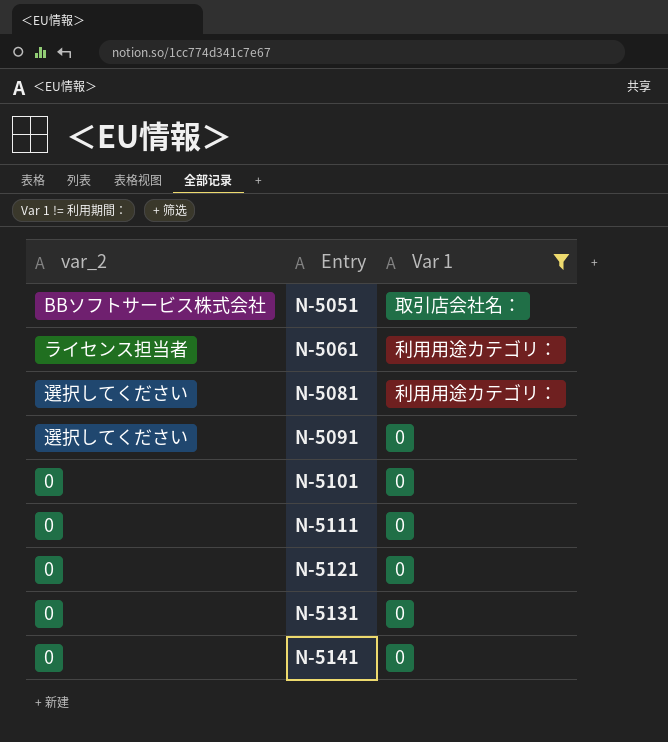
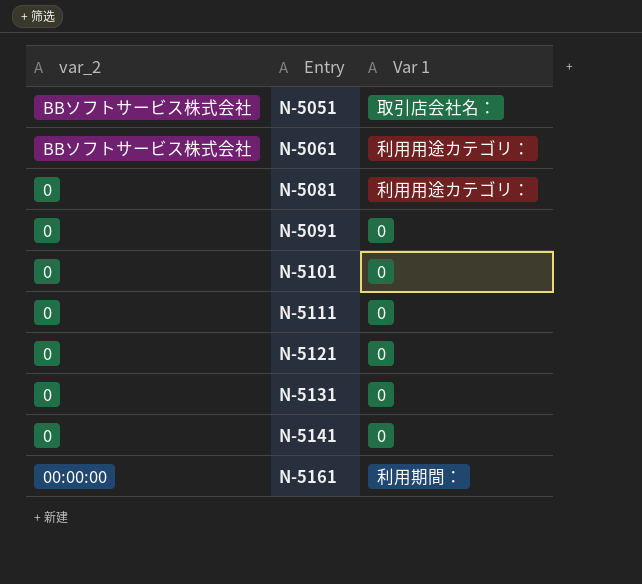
filter: Var 1 != 利用期間： -> none
N-5061 | var_2: ライセンス担当者 -> BBソフトサービス株式会社
N-5081 | var_2: 選択してください -> 0
N-5091 | var_2: 選択してください -> 0

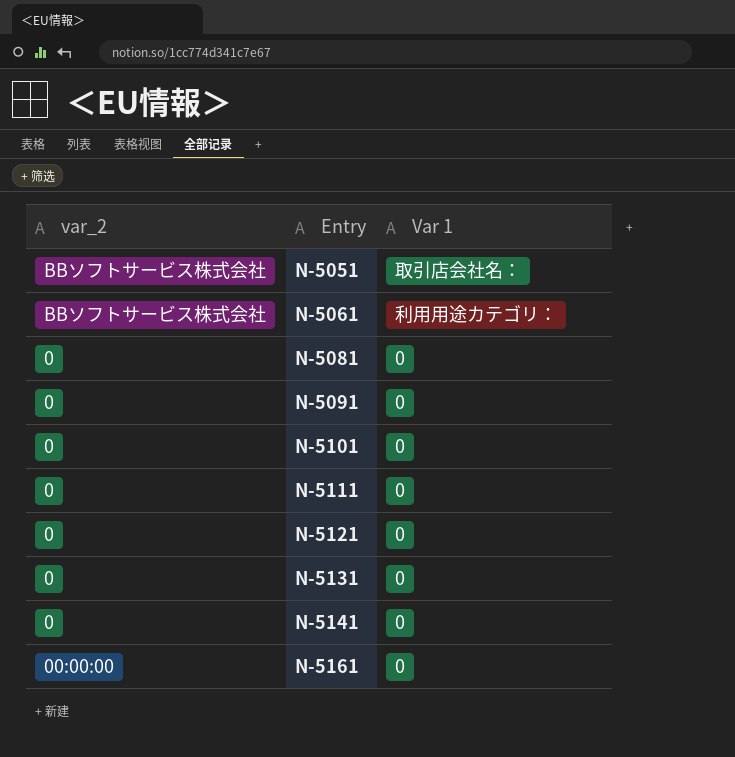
N-5081 | Var 1: 利用用途カテゴリ： -> 0
N-5161 | Var 1: 利用期間： -> 0

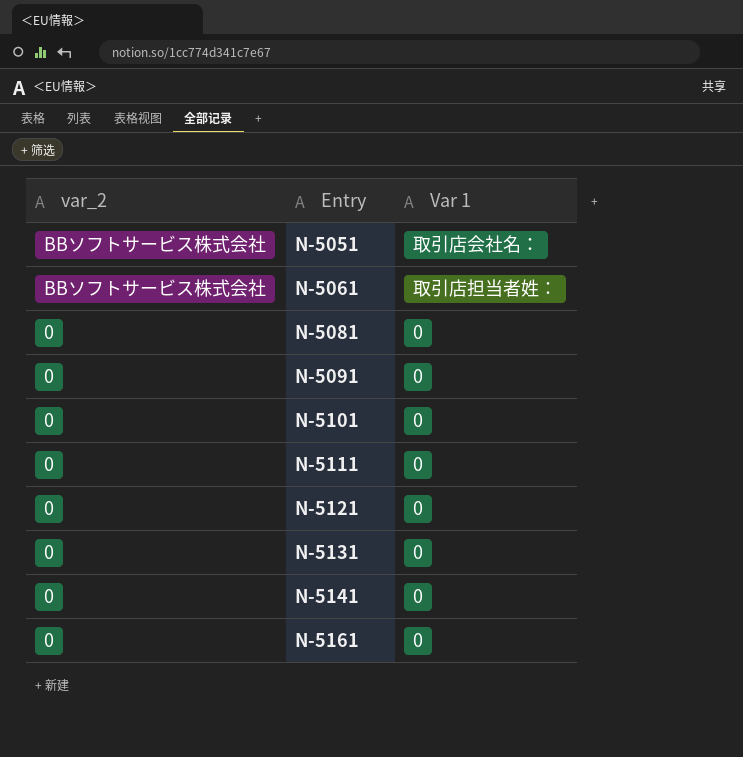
N-5061 | Var 1: 利用用途カテゴリ： -> 取引店担当者姓：
N-5161 | var_2: 00:00:00 -> 0

